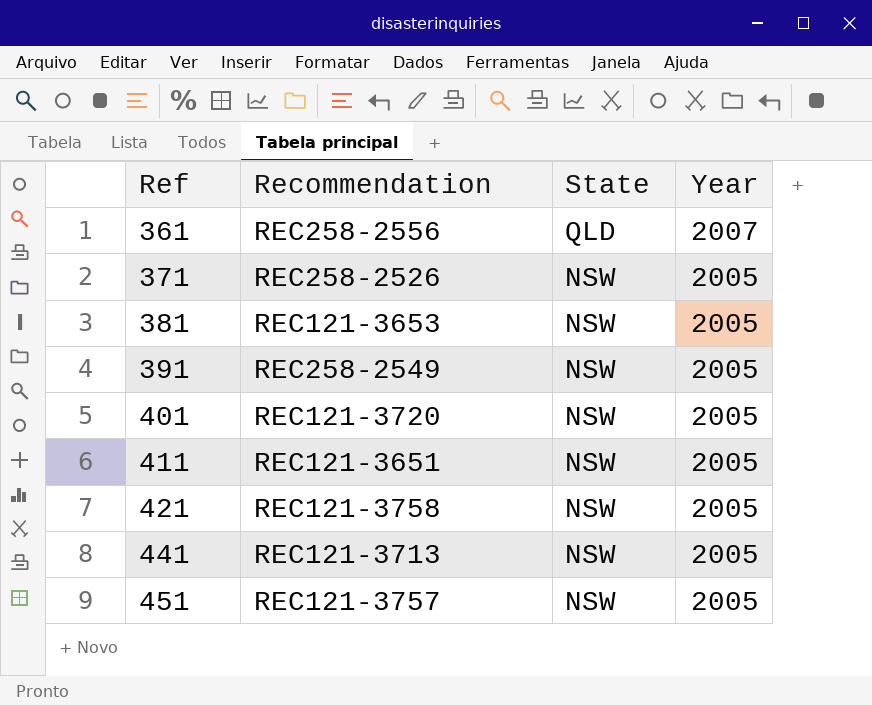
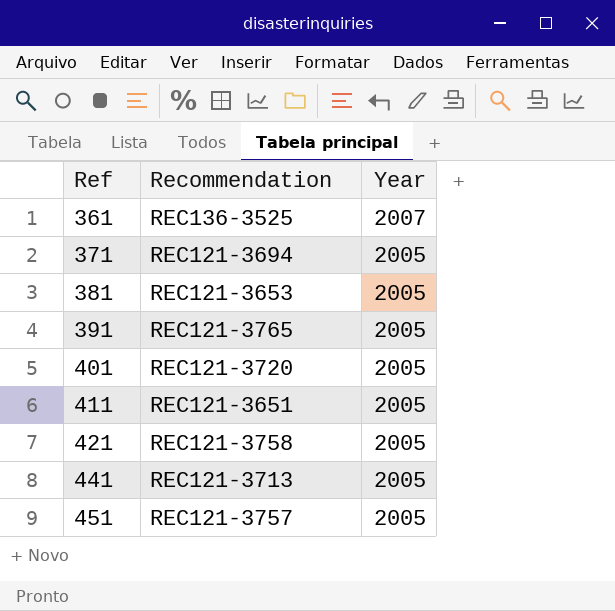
column State | position: 3 -> none
361 | Recommendation: REC258-2556 -> REC136-3525
371 | Recommendation: REC258-2526 -> REC121-3694
391 | Recommendation: REC258-2549 -> REC121-3765

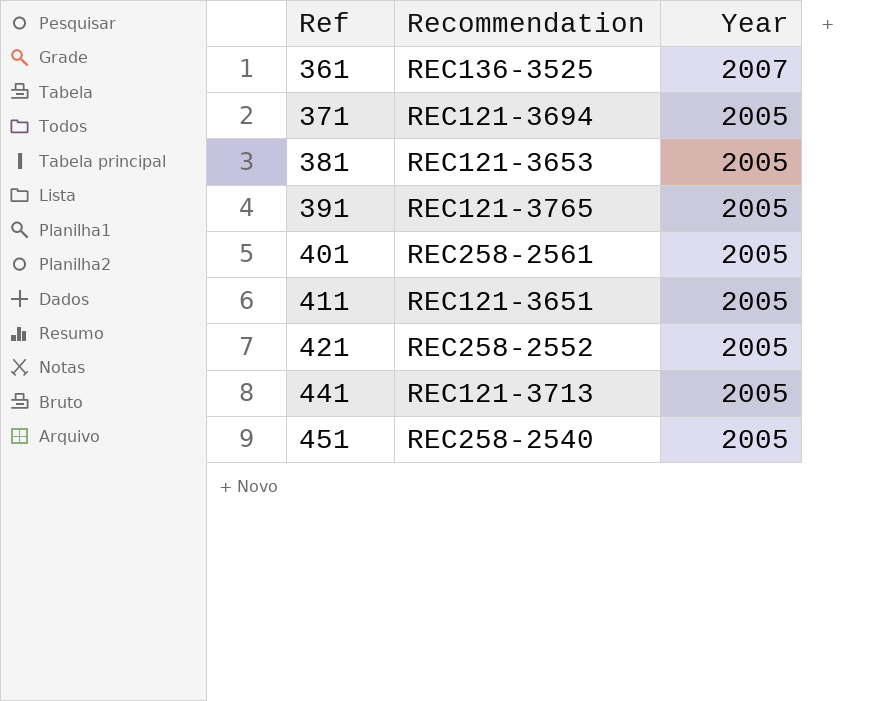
401 | Recommendation: REC121-3720 -> REC258-2561
421 | Recommendation: REC121-3758 -> REC258-2552
451 | Recommendation: REC121-3757 -> REC258-2540

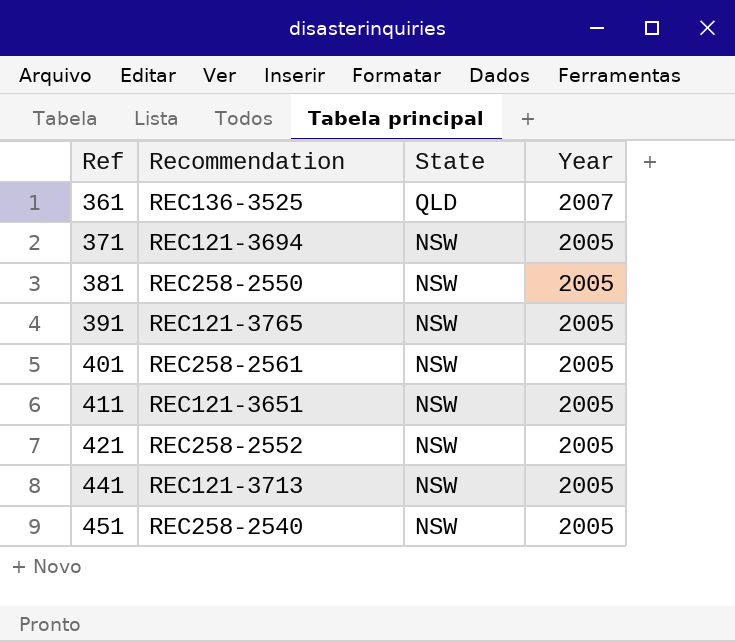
column State | position: none -> 3
381 | Recommendation: REC121-3653 -> REC258-2550

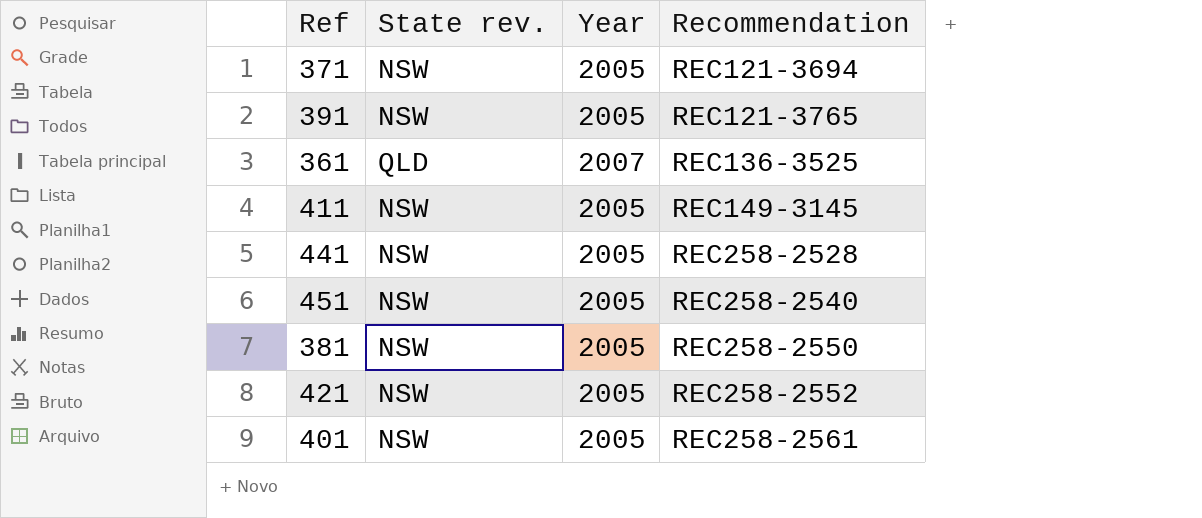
row order: Ref ascending -> Recommendation ascending
column name: State -> State rev.
column Recommendation | position: 2 -> 4
411 | Recommendation: REC121-3651 -> REC149-3145
441 | Recommendation: REC121-3713 -> REC258-2528

